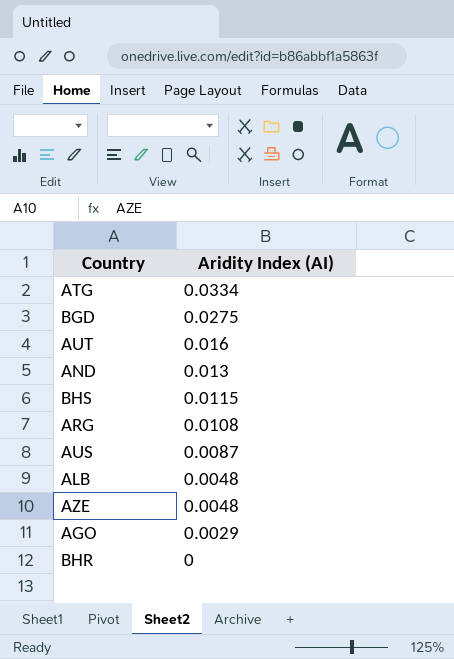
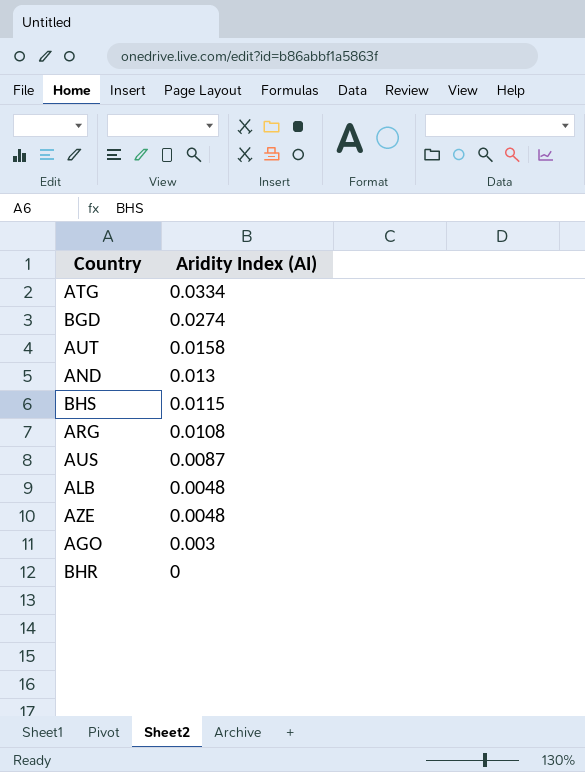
BGD | Aridity Index (AI): 0.0275 -> 0.0274
AUT | Aridity Index (AI): 0.016 -> 0.0158
AGO | Aridity Index (AI): 0.0029 -> 0.003

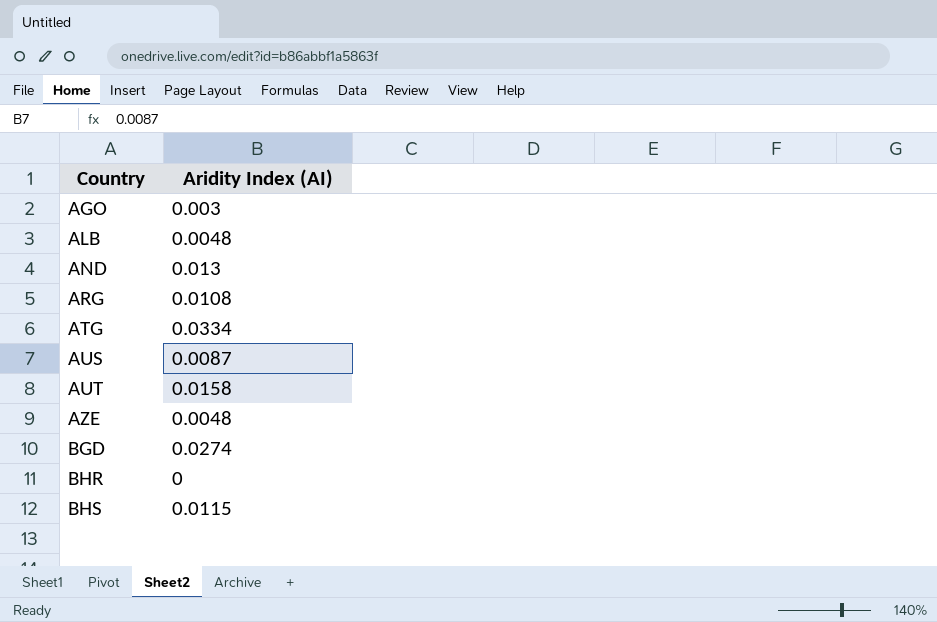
row order: Aridity Index (AI) descending -> Country ascending

